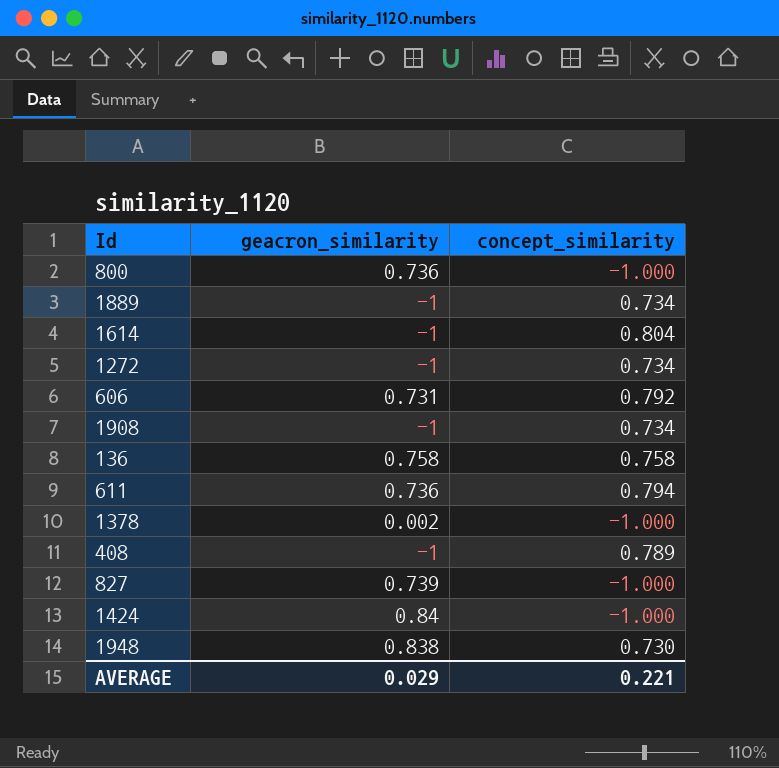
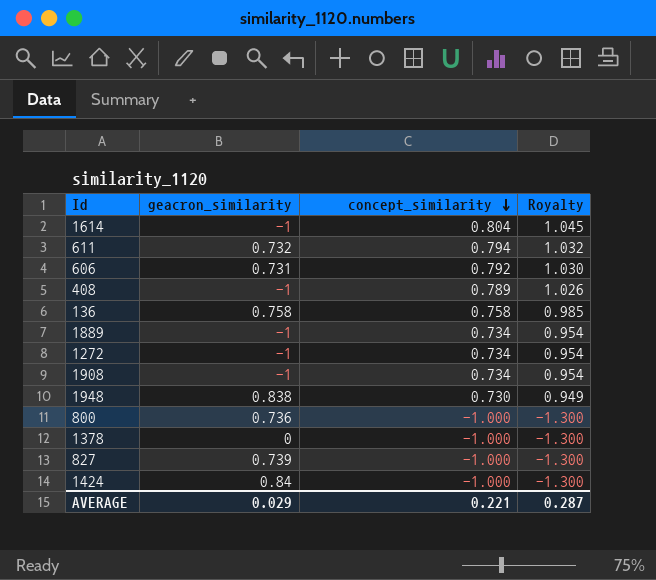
row order: none -> concept_similarity descending
column Royalty | formula: none -> [concept_similarity] * 1.3
611 | geacron_similarity: 0.736 -> 0.732
1378 | geacron_similarity: 0.002 -> 0

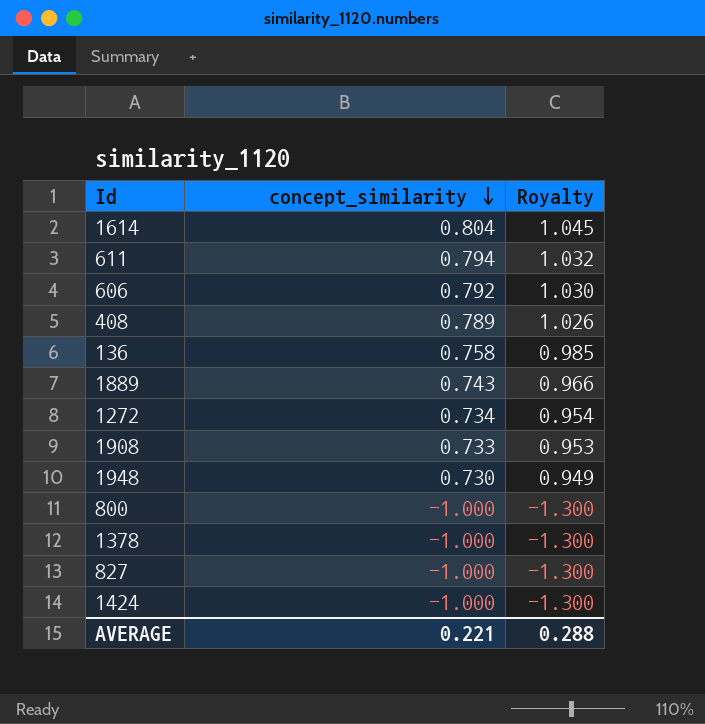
column geacron_similarity | position: 2 -> none
1889 | concept_similarity: 0.734 -> 0.743
1889 | Royalty: 0.954 -> 0.966
1908 | concept_similarity: 0.734 -> 0.733
1908 | Royalty: 0.954 -> 0.953
AVERAGE | Royalty: 0.287 -> 0.288

